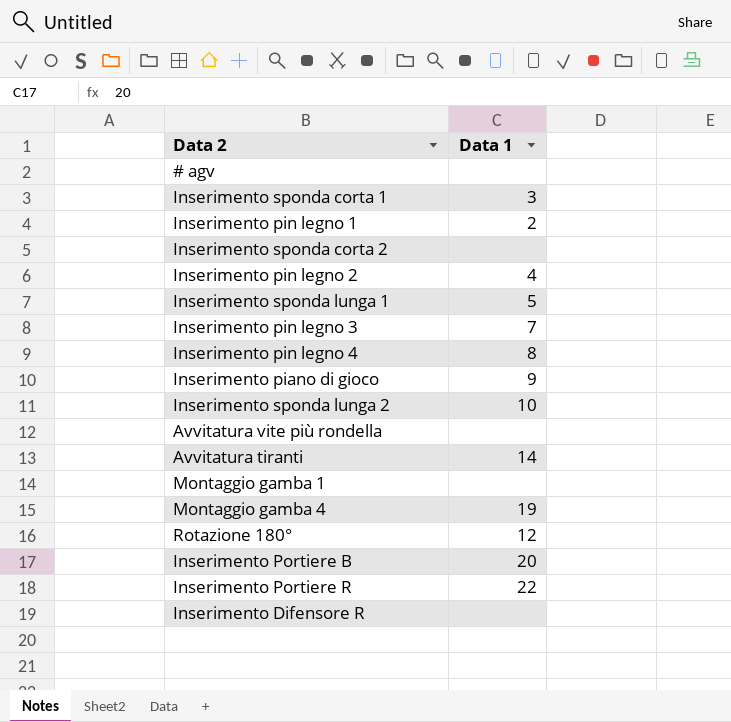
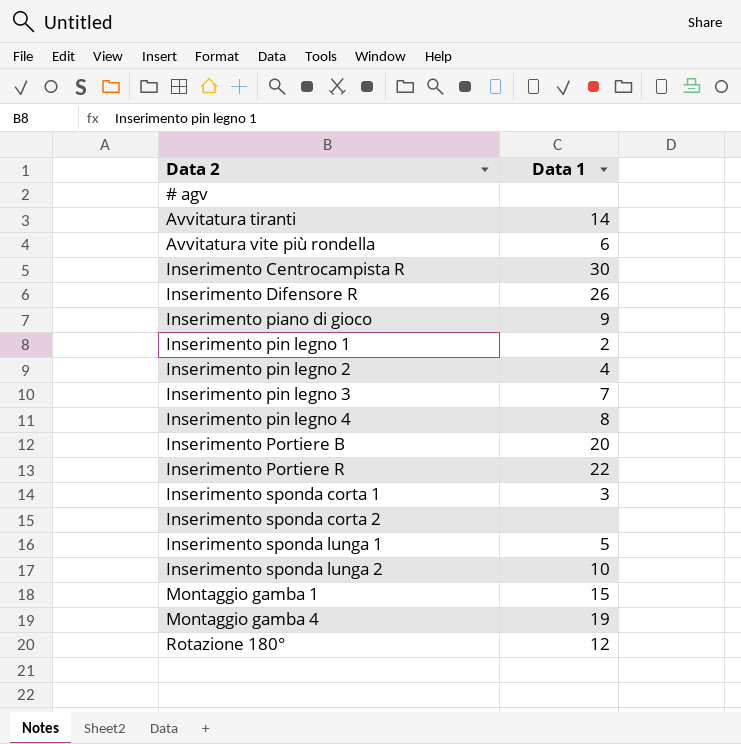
row order: none -> Data 2 ascending
Avvitatura vite più rondella | Data 1: none -> 6
row Inserimento Centrocampista R: none -> 30
Inserimento Difensore R | Data 1: none -> 26
Montaggio gamba 1 | Data 1: none -> 15

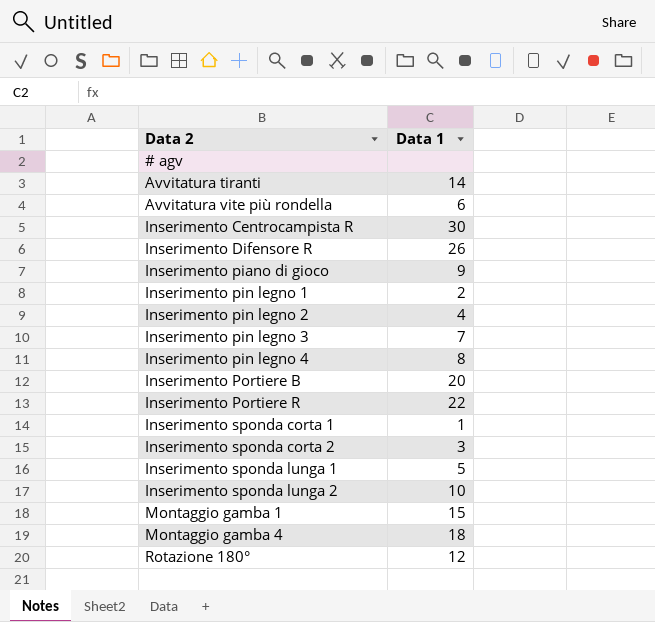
Inserimento sponda corta 1 | Data 1: 3 -> 1
Inserimento sponda corta 2 | Data 1: none -> 3
Montaggio gamba 4 | Data 1: 19 -> 18

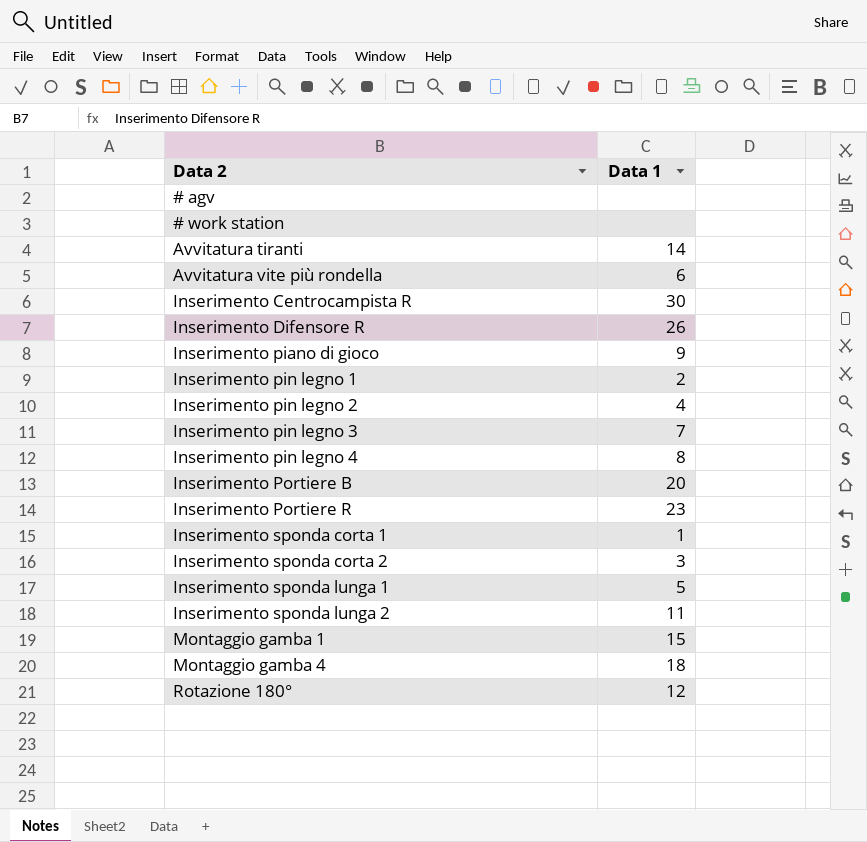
row # work station: none -> none
Inserimento Portiere R | Data 1: 22 -> 23
Inserimento sponda lunga 2 | Data 1: 10 -> 11

